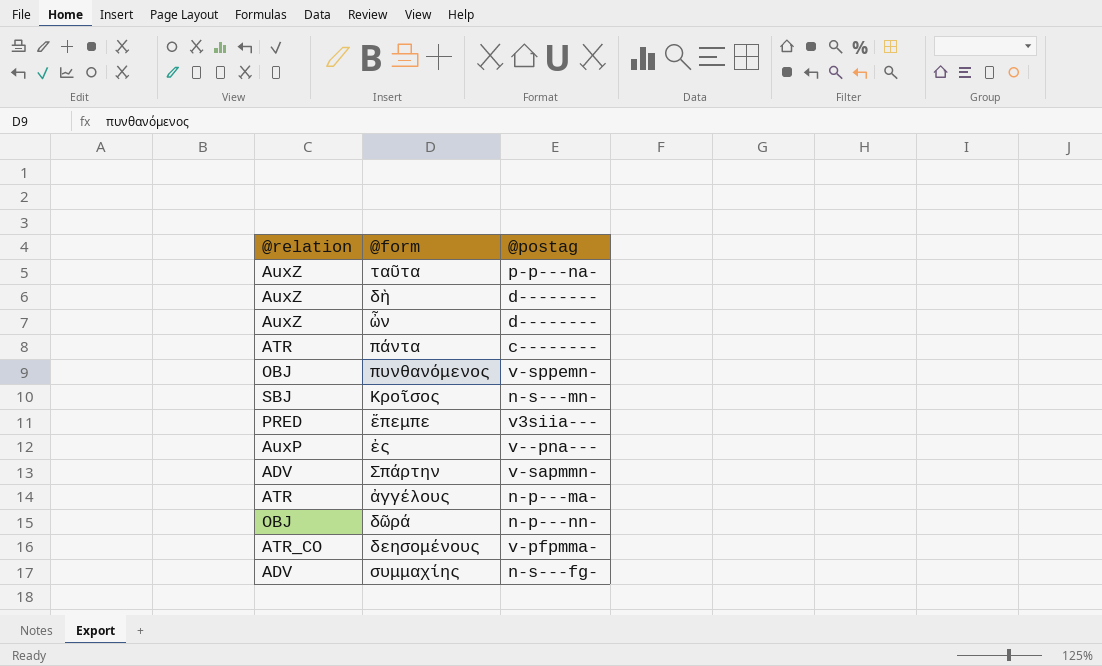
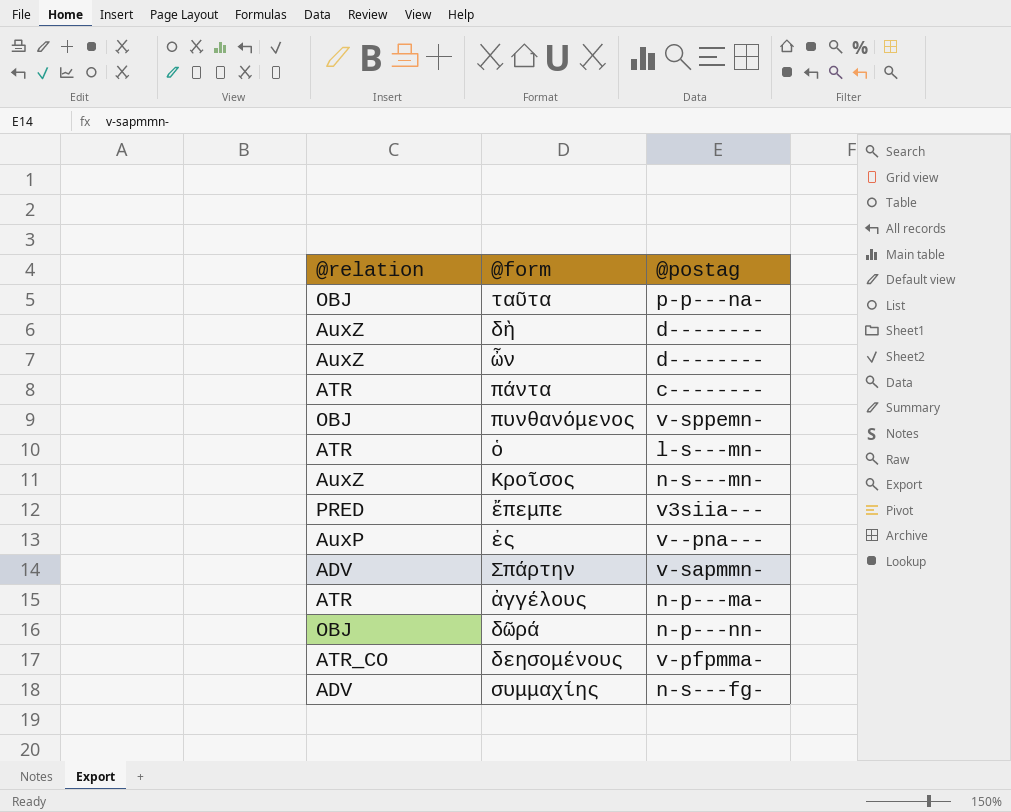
ταῦτα | @relation: AuxZ -> OBJ
row ὁ: none -> ATR | l-s---mn-
Κροῖσος | @relation: SBJ -> AuxZ

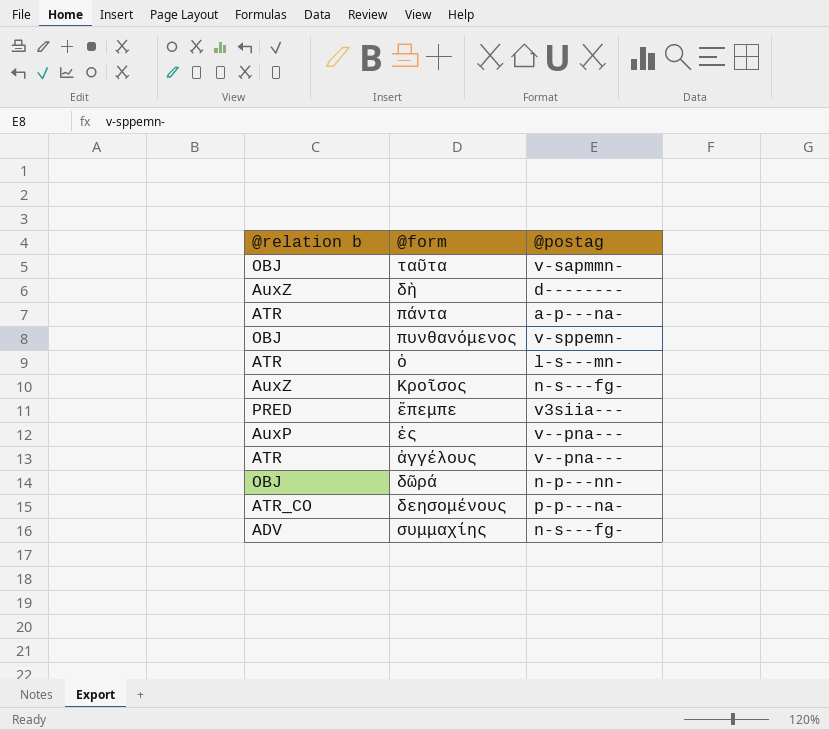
column name: @relation -> @relation b
row ὦν: AuxZ | d-------- -> none
row Σπάρτην: ADV | v-sapmmn- -> none
ταῦτα | @postag: p-p---na- -> v-sapmmn-
πάντα | @postag: c-------- -> a-p---na-
Κροῖσος | @postag: n-s---mn- -> n-s---fg-
ἀγγέλους | @postag: n-p---ma- -> v--pna---
δεησομένους | @postag: v-pfpmma- -> p-p---na-

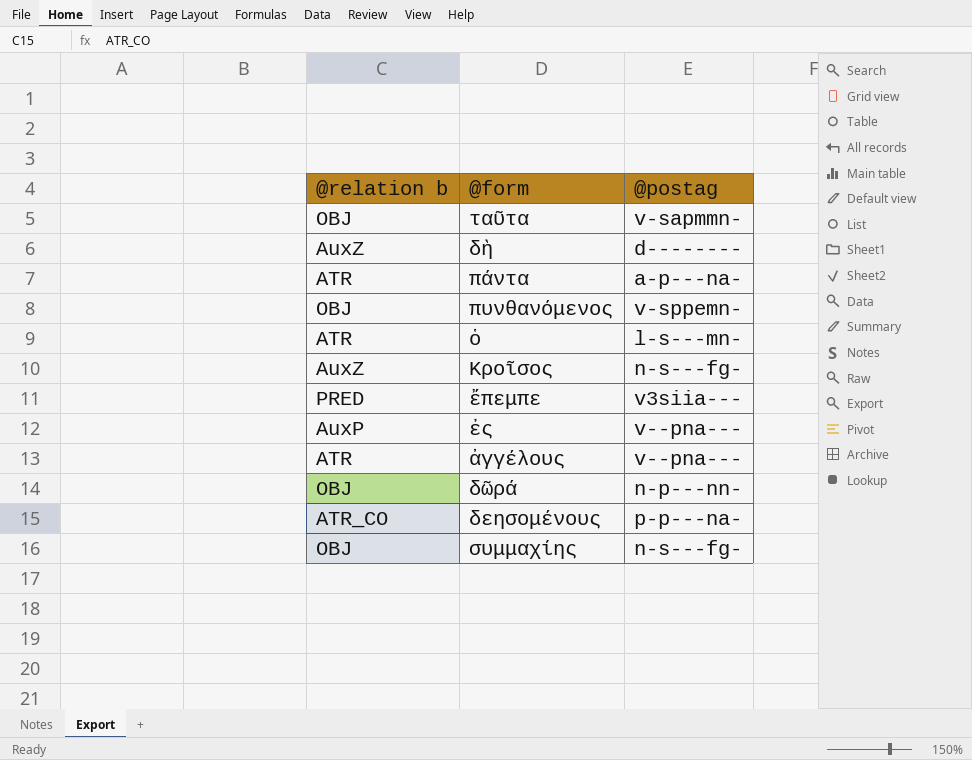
συμμαχίης | @relation b: ADV -> OBJ

